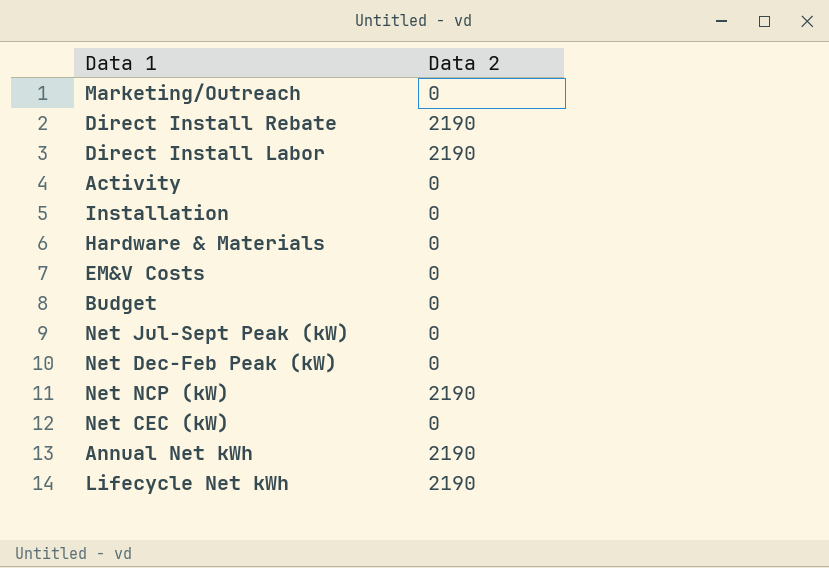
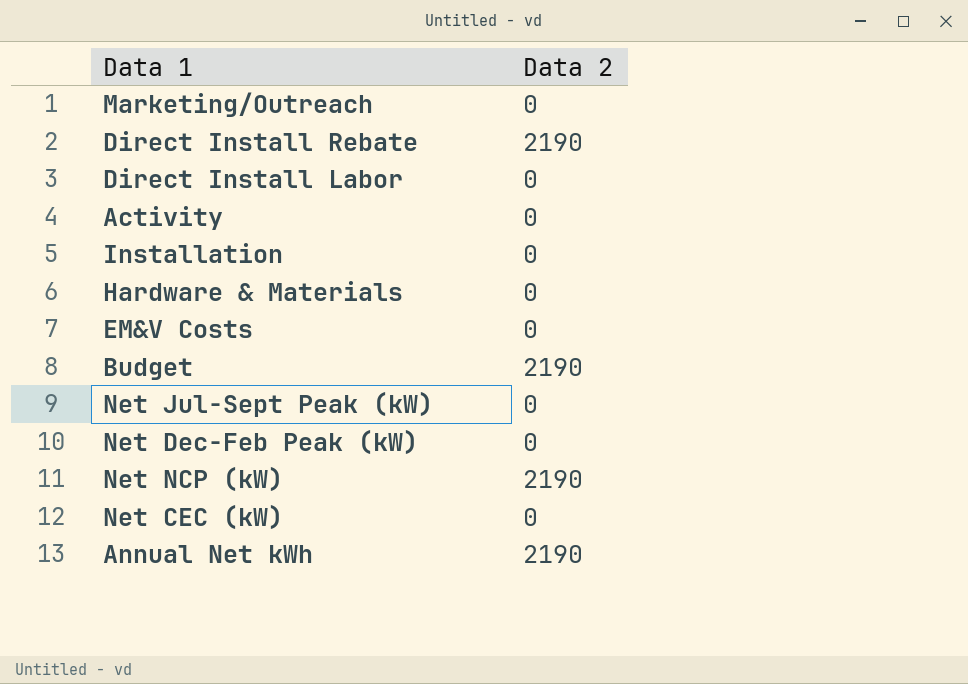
row Lifecycle Net kWh: 2190 -> none
Direct Install Labor | Data 2: 2190 -> 0
Budget | Data 2: 0 -> 2190

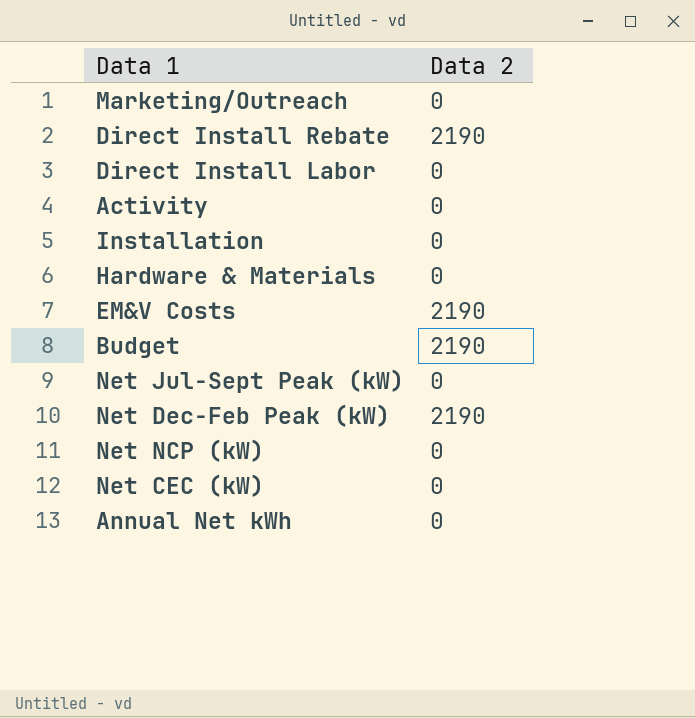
EM&V Costs | Data 2: 0 -> 2190
Net Dec-Feb Peak (kW) | Data 2: 0 -> 2190
Net NCP (kW) | Data 2: 2190 -> 0
Annual Net kWh | Data 2: 2190 -> 0

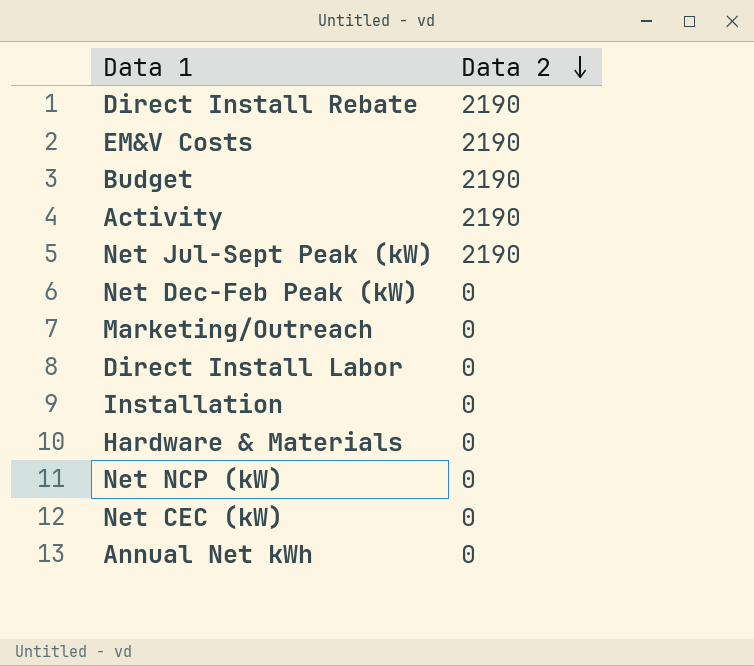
row order: none -> Data 2 descending
Activity | Data 2: 0 -> 2190
Net Jul-Sept Peak (kW) | Data 2: 0 -> 2190
Net Dec-Feb Peak (kW) | Data 2: 2190 -> 0

